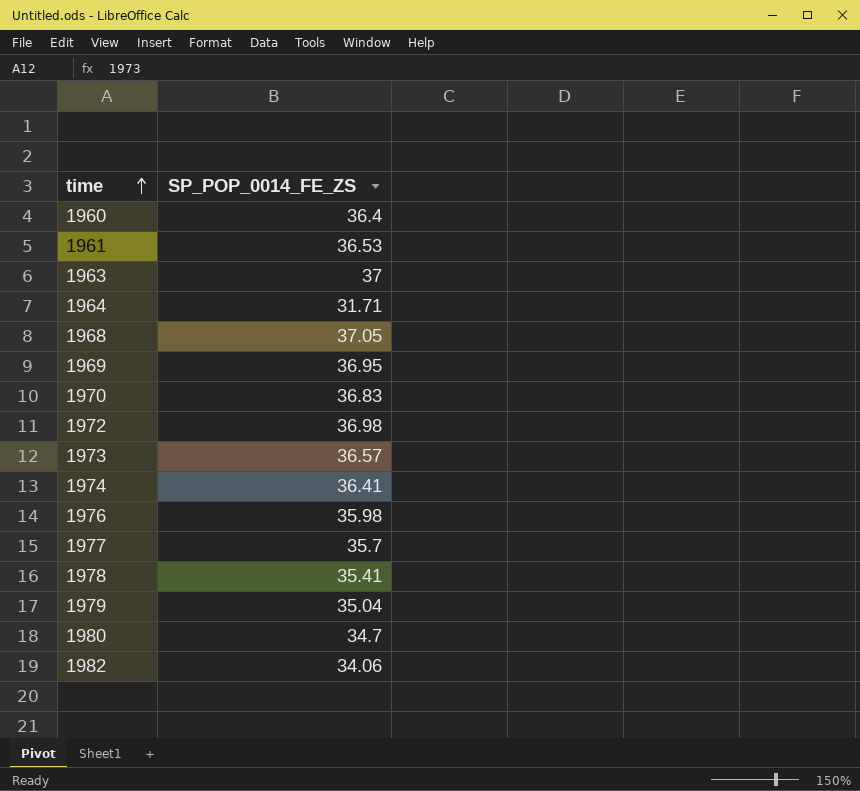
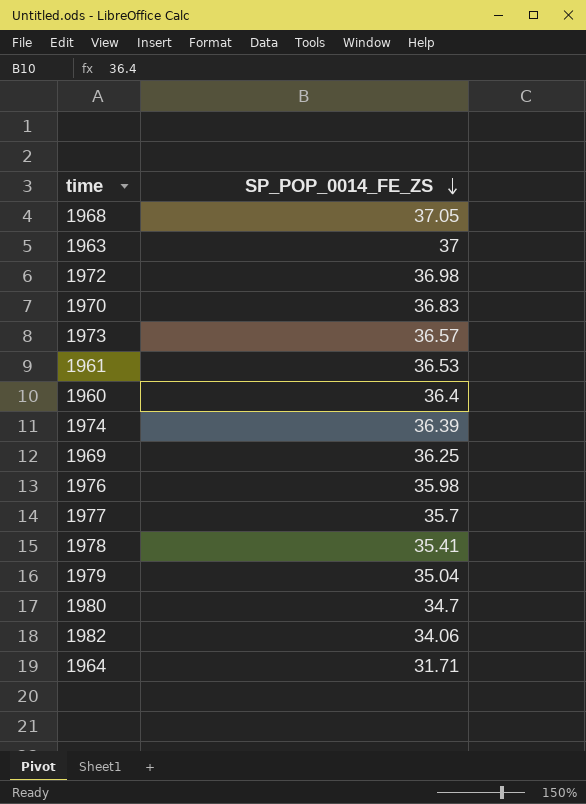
row order: time ascending -> SP_POP_0014_FE_ZS descending
1974 | SP_POP_0014_FE_ZS: 36.41 -> 36.39
1969 | SP_POP_0014_FE_ZS: 36.95 -> 36.25

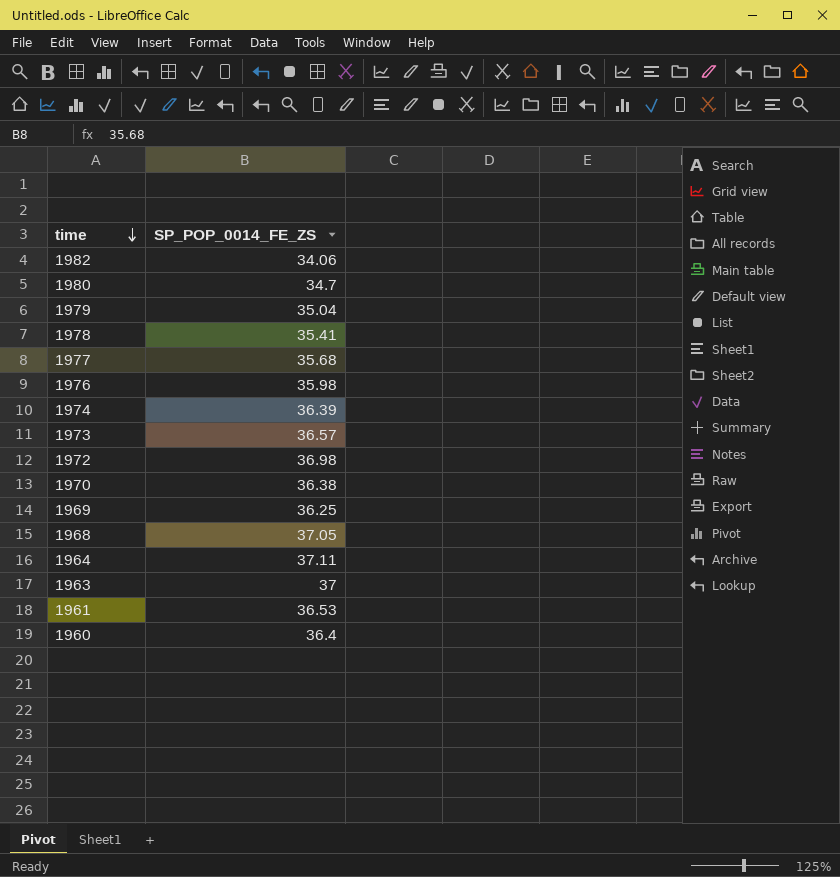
row order: SP_POP_0014_FE_ZS descending -> time descending
1977 | SP_POP_0014_FE_ZS: 35.7 -> 35.68
1970 | SP_POP_0014_FE_ZS: 36.83 -> 36.38
1964 | SP_POP_0014_FE_ZS: 31.71 -> 37.11

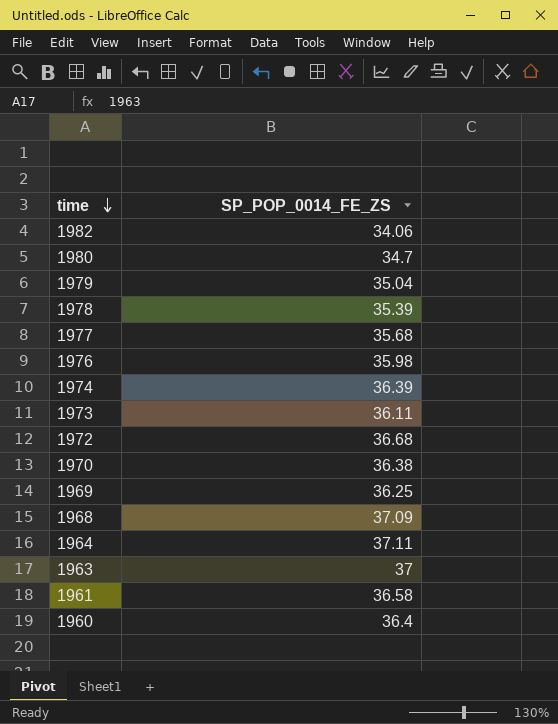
1978 | SP_POP_0014_FE_ZS: 35.41 -> 35.39
1973 | SP_POP_0014_FE_ZS: 36.57 -> 36.11
1972 | SP_POP_0014_FE_ZS: 36.98 -> 36.68
1968 | SP_POP_0014_FE_ZS: 37.05 -> 37.09
1961 | SP_POP_0014_FE_ZS: 36.53 -> 36.58

